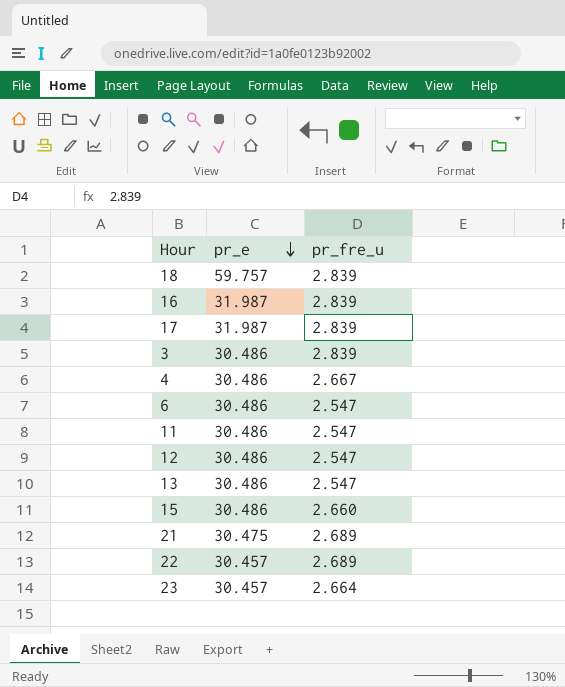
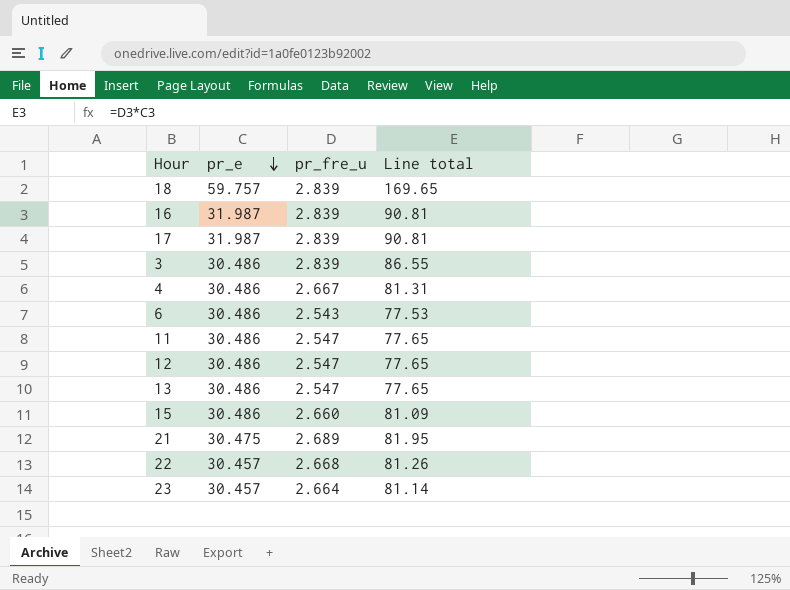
column Line total | formula: none -> [pr_e] * [pr_fre_u]
6 | pr_fre_u: 2.547 -> 2.543
22 | pr_fre_u: 2.689 -> 2.668

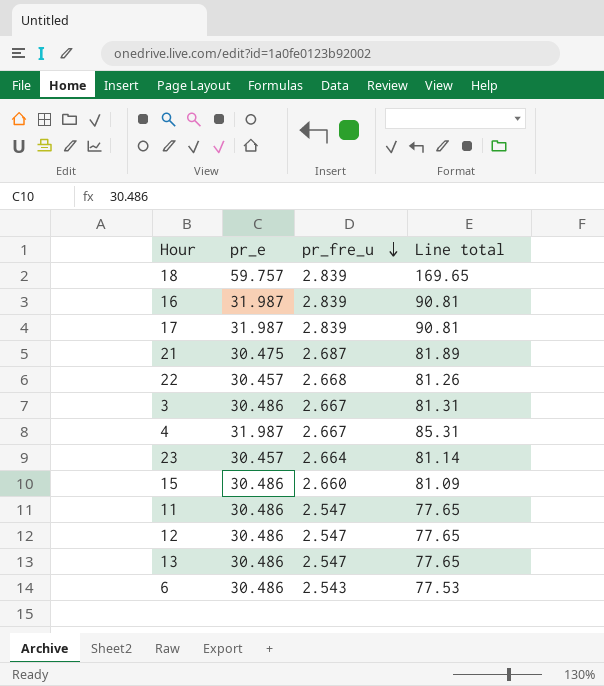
row order: pr_e descending -> pr_fre_u descending
21 | pr_fre_u: 2.689 -> 2.687
21 | Line total: 81.95 -> 81.89
3 | pr_fre_u: 2.839 -> 2.667
3 | Line total: 86.55 -> 81.31
4 | pr_e: 30.486 -> 31.987
4 | Line total: 81.31 -> 85.31

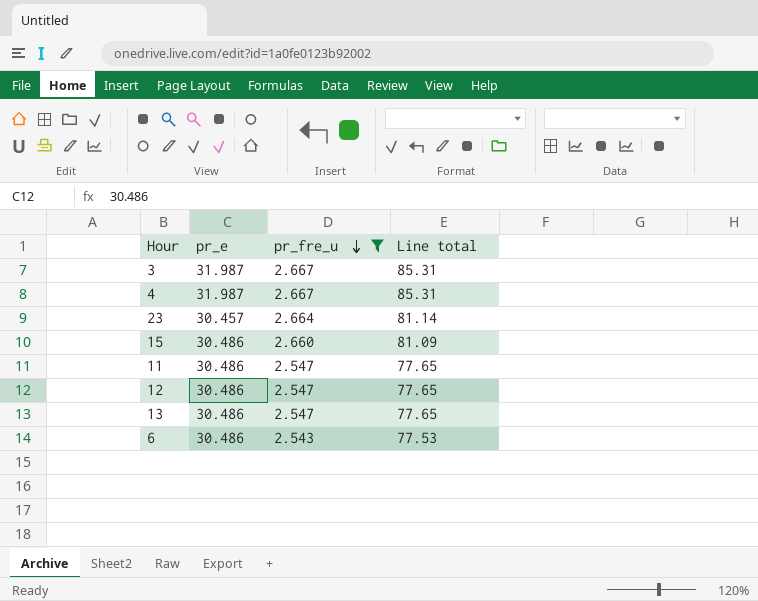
filter: none -> pr_fre_u <= 2.667
3 | pr_e: 30.486 -> 31.987
3 | Line total: 81.31 -> 85.31

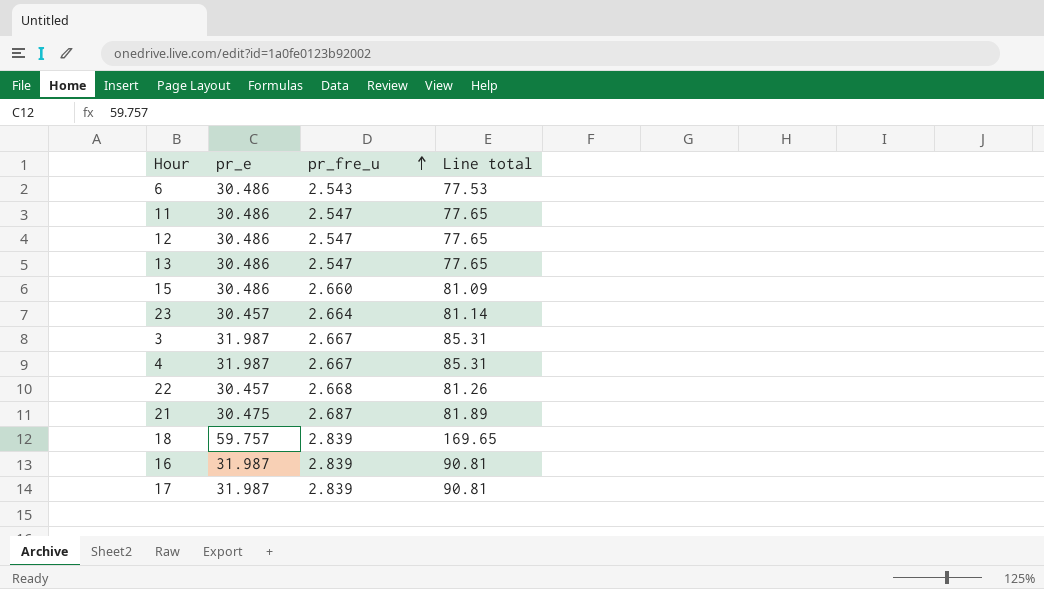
filter: pr_fre_u <= 2.667 -> none
row order: pr_fre_u descending -> pr_fre_u ascending

